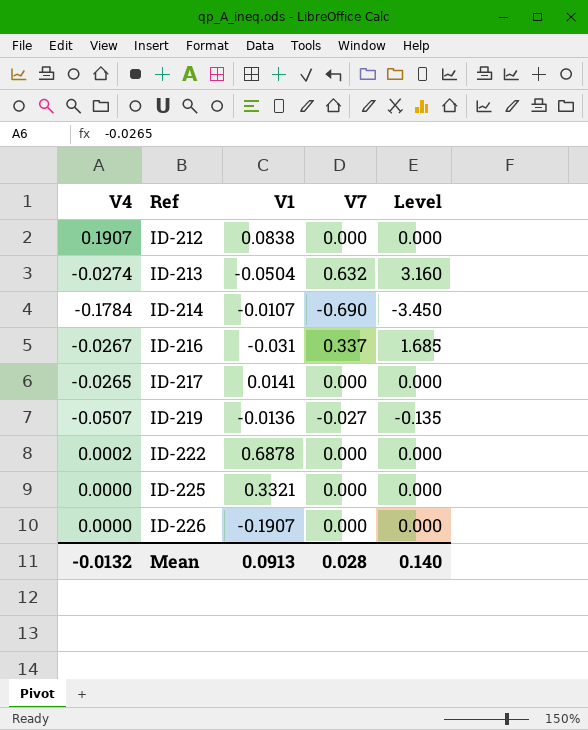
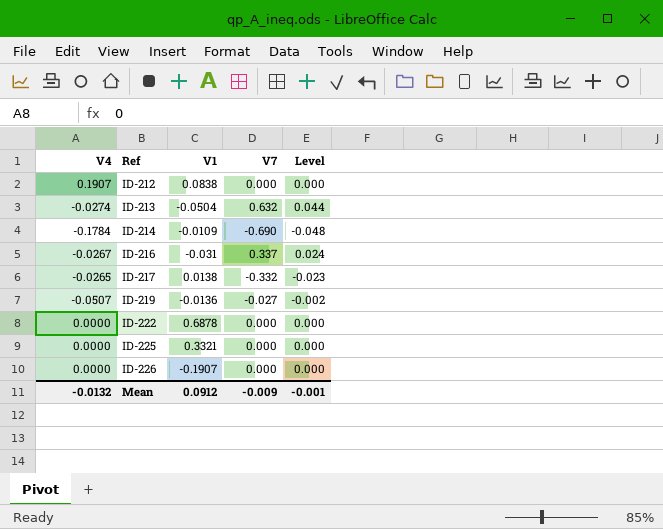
column Level | formula: [V7] * 5 -> [V7] * 0.07
ID-214 | V1: -0.0107 -> -0.0109
ID-217 | V1: 0.0141 -> 0.0138
ID-217 | V7: 0.000 -> -0.332
ID-222 | V4: 0.0002 -> 0.0000
Mean | V1: 0.0913 -> 0.0912
Mean | V7: 0.028 -> -0.009
Mean | Level: 0.140 -> -0.001

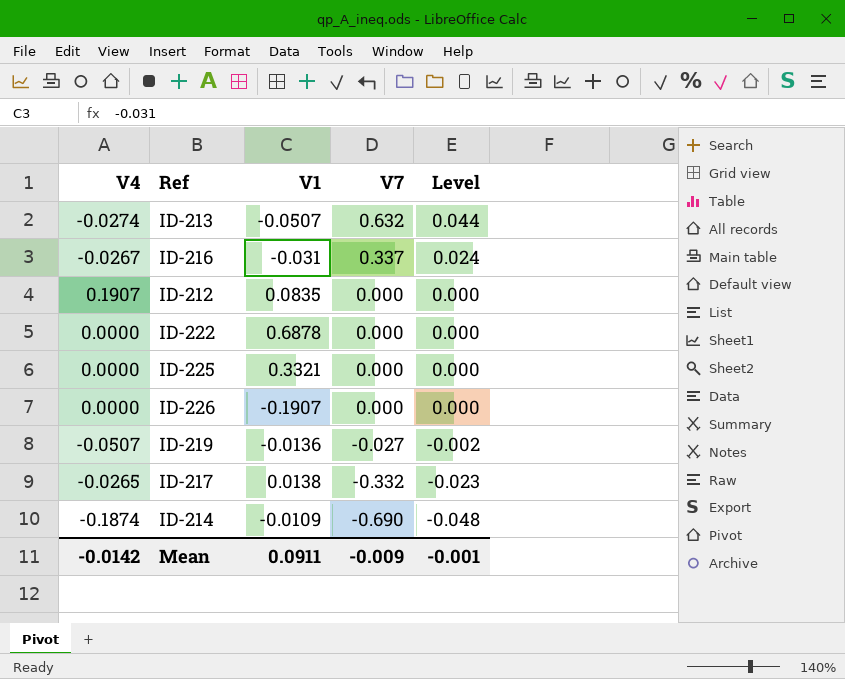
row order: Ref ascending -> V7 descending
ID-213 | V1: -0.0504 -> -0.0507
ID-212 | V1: 0.0838 -> 0.0835
ID-214 | V4: -0.1784 -> -0.1874
Mean | V4: -0.0132 -> -0.0142
Mean | V1: 0.0912 -> 0.0911

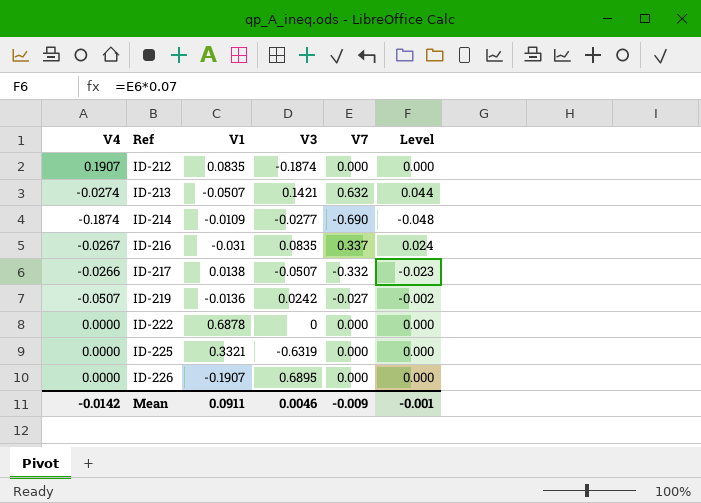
row order: V7 descending -> Ref ascending
column V3 | position: none -> 4
ID-217 | V4: -0.0265 -> -0.0266

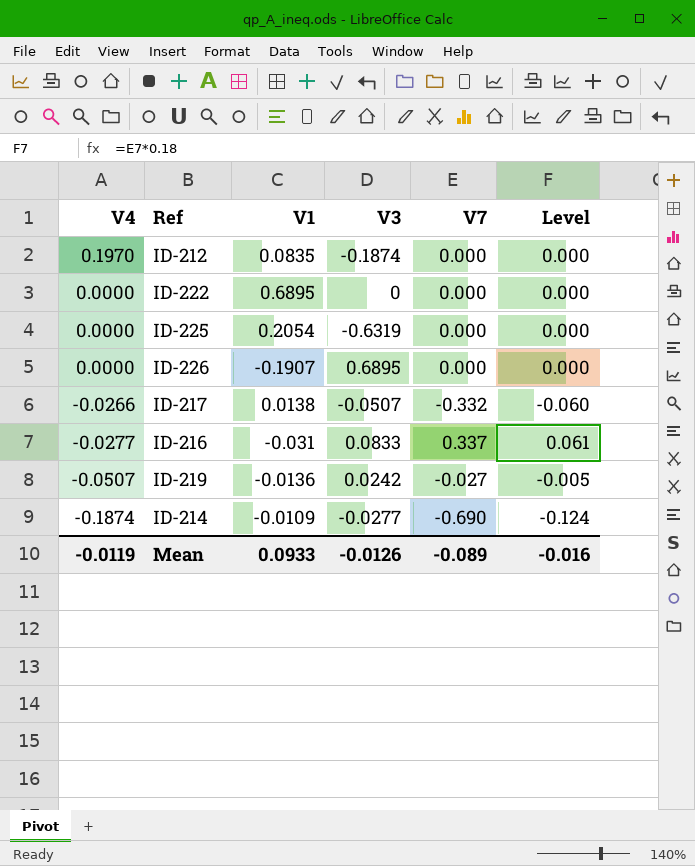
row order: Ref ascending -> V4 descending
column Level | formula: [V7] * 0.07 -> [V7] * 0.18
row ID-213: -0.0274 | -0.0507 | 0.1421 | 0.632 | 0.044 -> none
ID-212 | V4: 0.1907 -> 0.1970
ID-222 | V1: 0.6878 -> 0.6895
ID-225 | V1: 0.3321 -> 0.2054
ID-216 | V4: -0.0267 -> -0.0277
ID-216 | V3: 0.0835 -> 0.0833
Mean | V4: -0.0142 -> -0.0119
Mean | V1: 0.0911 -> 0.0933
Mean | V3: 0.0046 -> -0.0126
Mean | V7: -0.009 -> -0.089
Mean | Level: -0.001 -> -0.016

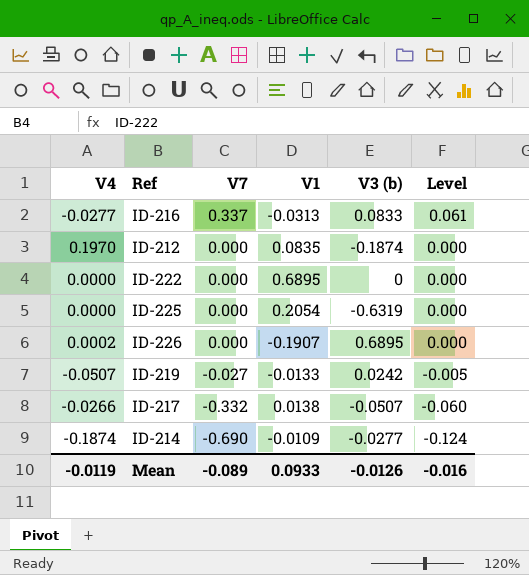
row order: V4 descending -> V7 descending
column V7 | position: 5 -> 3
column name: V3 -> V3 (b)
ID-216 | V1: -0.031 -> -0.0313
ID-226 | V4: 0.0000 -> 0.0002
ID-219 | V1: -0.0136 -> -0.0133

